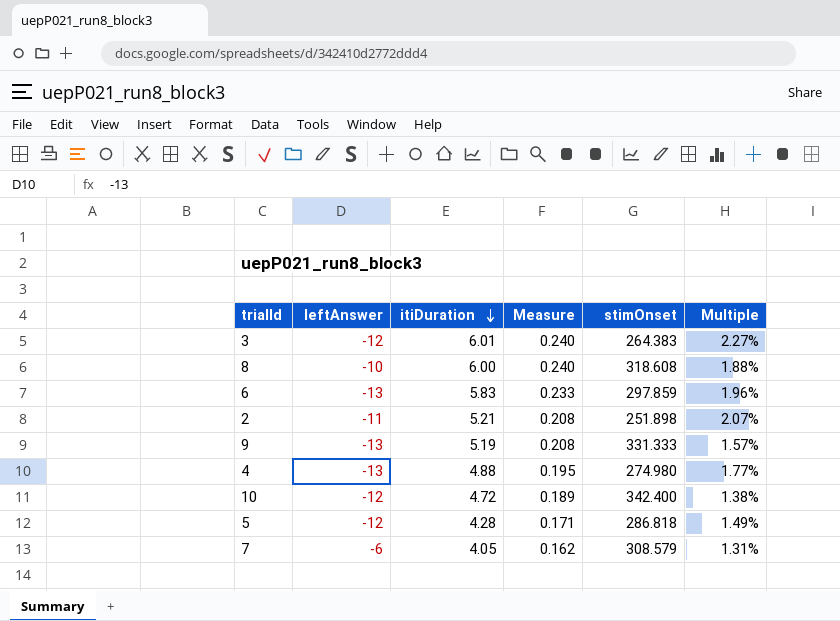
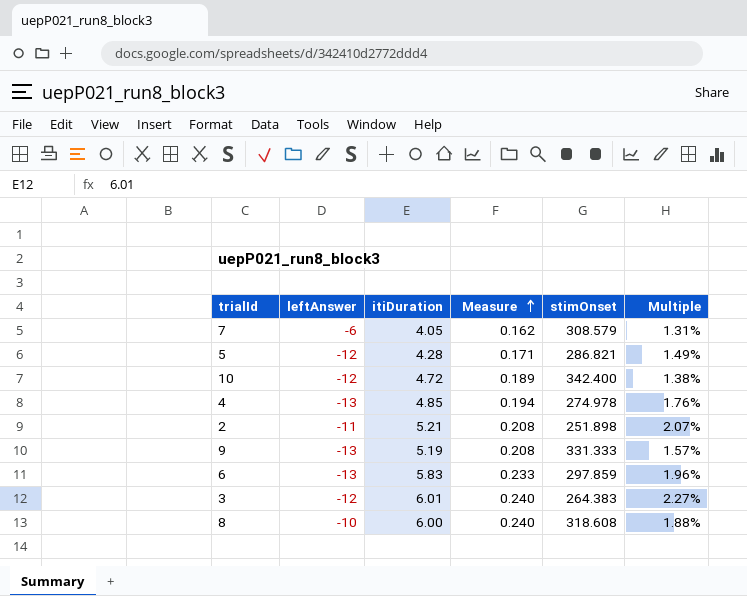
row order: itiDuration descending -> Measure ascending
5 | stimOnset: 286.818 -> 286.821
4 | itiDuration: 4.88 -> 4.85
4 | Measure: 0.195 -> 0.194
4 | stimOnset: 274.980 -> 274.978
4 | Multiple: 1.77% -> 1.76%

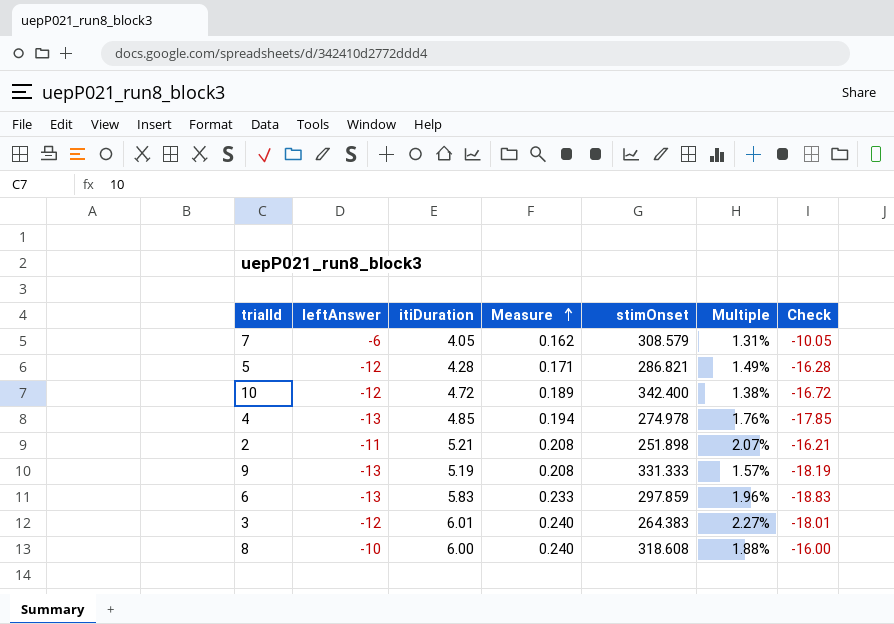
column Check | formula: none -> [leftAnswer] - [itiDuration]

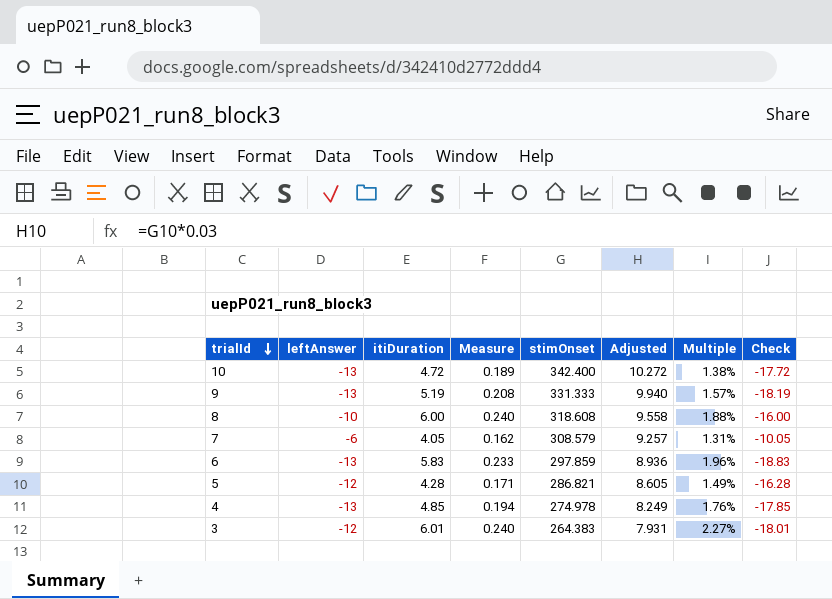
row order: Measure ascending -> trialId descending
column Adjusted | formula: none -> [stimOnset] * 0.03
row 2: -11 | 5.21 | 0.208 | 251.898 | 2.07% | -16.21 -> none
10 | leftAnswer: -12 -> -13
10 | Check: -16.72 -> -17.72

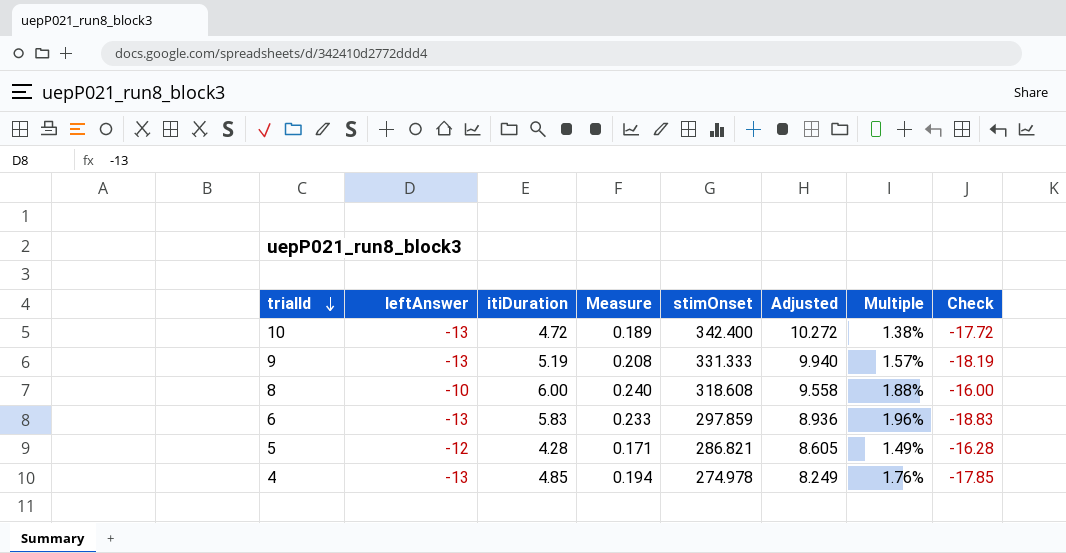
row 7: -6 | 4.05 | 0.162 | 308.579 | 9.257 | 1.31% | -10.05 -> none
row 3: -12 | 6.01 | 0.240 | 264.383 | 7.931 | 2.27% | -18.01 -> none

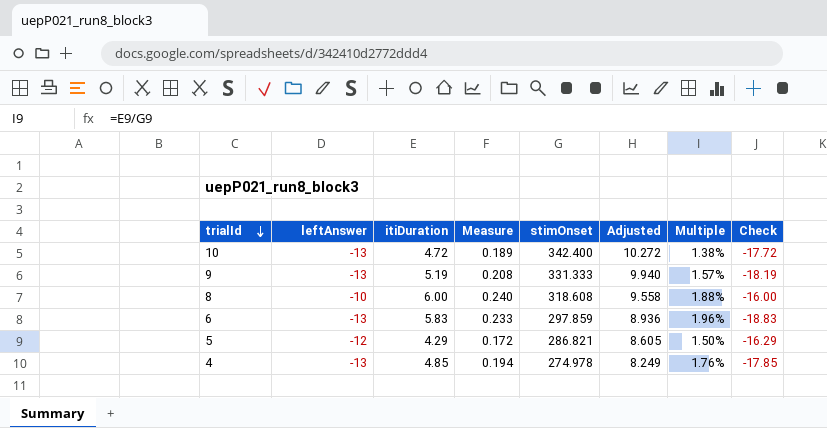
5 | itiDuration: 4.28 -> 4.29
5 | Measure: 0.171 -> 0.172
5 | Multiple: 1.49% -> 1.50%
5 | Check: -16.28 -> -16.29

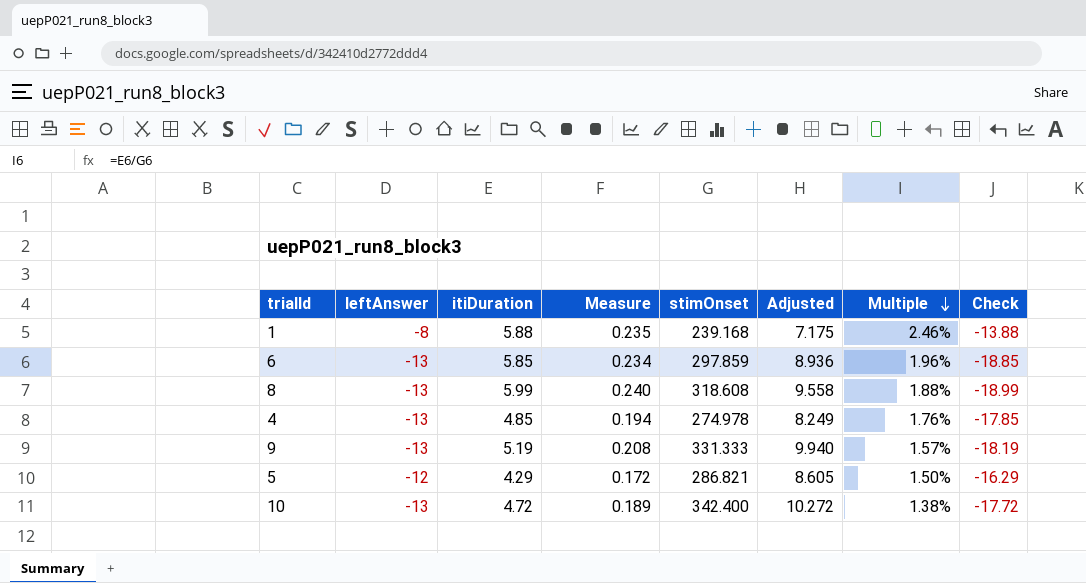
row order: trialId descending -> Multiple descending
row 1: none -> -8 | 5.88 | 0.235 | 239.168 | 7.175 | 2.46% | -13.88
6 | itiDuration: 5.83 -> 5.85
6 | Measure: 0.233 -> 0.234
6 | Check: -18.83 -> -18.85
8 | leftAnswer: -10 -> -13
8 | itiDuration: 6.00 -> 5.99
8 | Check: -16.00 -> -18.99

